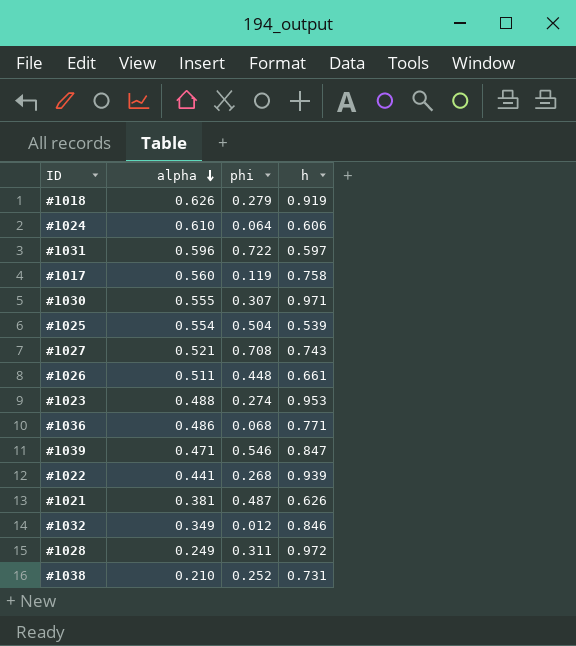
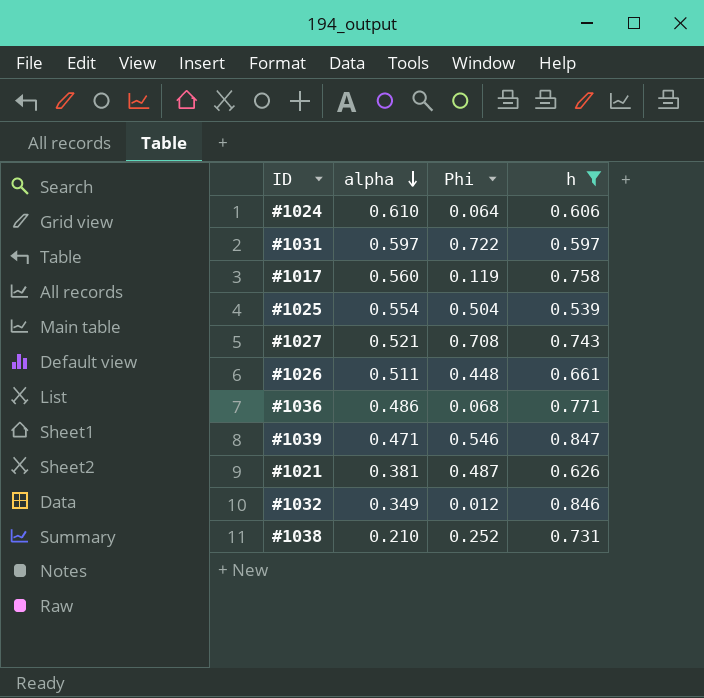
filter: none -> h <= 0.847
column name: phi -> Phi
#1031 | alpha: 0.596 -> 0.597

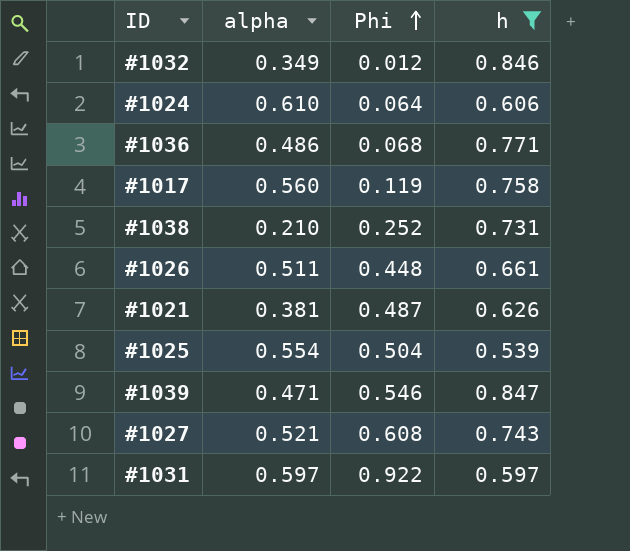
row order: alpha descending -> Phi ascending
#1027 | Phi: 0.708 -> 0.608
#1031 | Phi: 0.722 -> 0.922

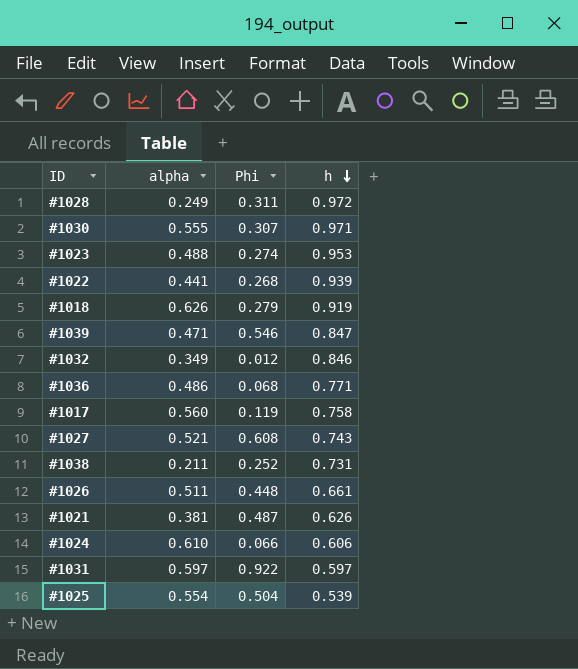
filter: h <= 0.847 -> none
row order: Phi ascending -> h descending
#1038 | alpha: 0.210 -> 0.211
#1024 | Phi: 0.064 -> 0.066

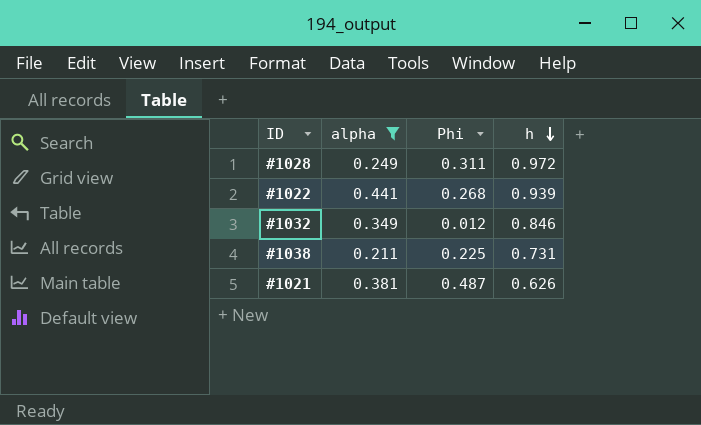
filter: none -> alpha <= 0.441
#1038 | Phi: 0.252 -> 0.225

